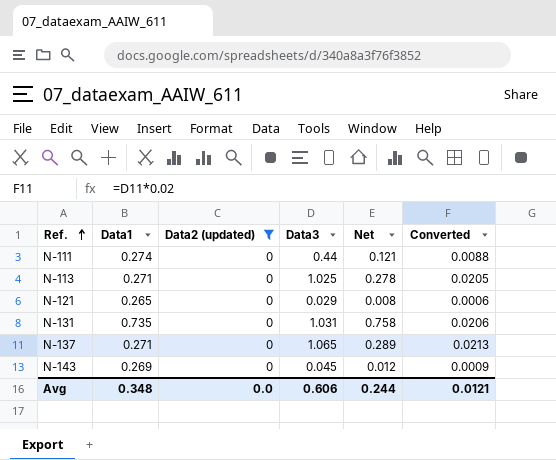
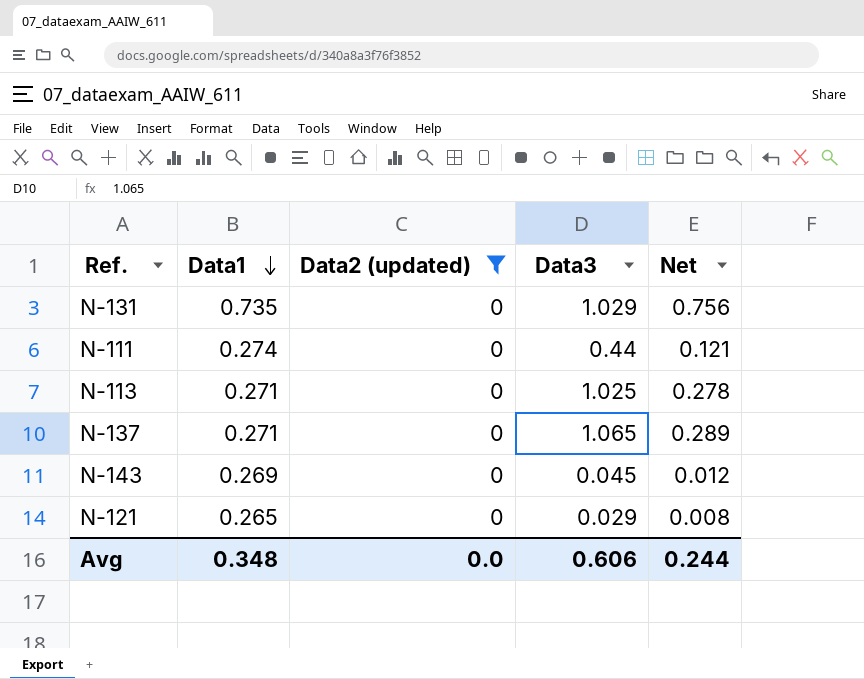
row order: Ref. ascending -> Data1 descending
column Converted | formula: [Data3] * 0.02 -> none
N-131 | Data3: 1.031 -> 1.029
N-131 | Net: 0.758 -> 0.756

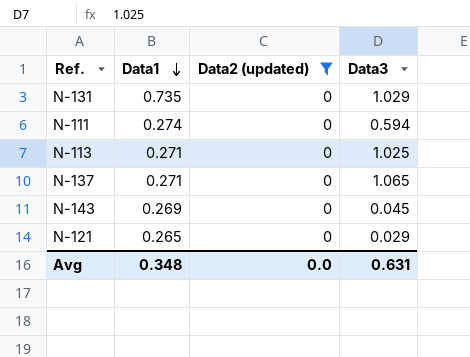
column Net | formula: [Data1] * [Data3] -> none
N-111 | Data3: 0.44 -> 0.594
Avg | Data3: 0.606 -> 0.631

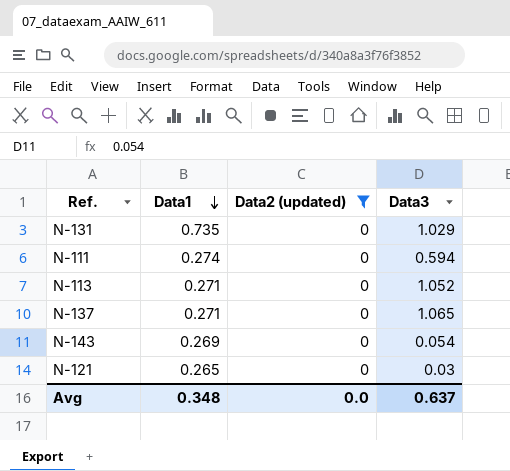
N-113 | Data3: 1.025 -> 1.052
N-143 | Data3: 0.045 -> 0.054
N-121 | Data3: 0.029 -> 0.03
Avg | Data3: 0.631 -> 0.637

